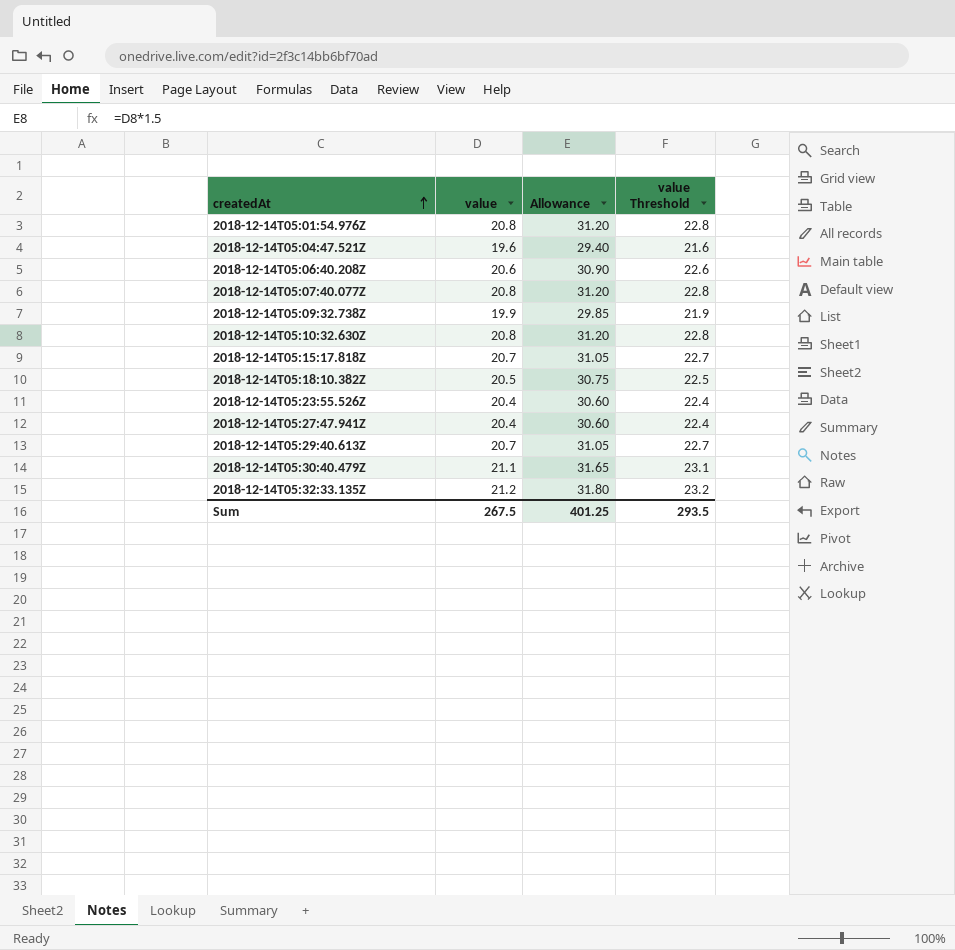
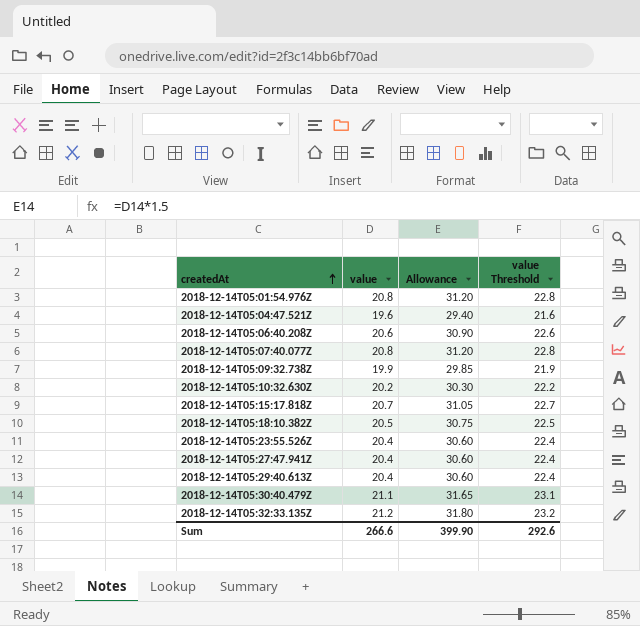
2018-12-14T05:10:32.630Z | value: 20.8 -> 20.2
2018-12-14T05:10:32.630Z | Allowance: 31.20 -> 30.30
2018-12-14T05:10:32.630Z | value Threshold: 22.8 -> 22.2
2018-12-14T05:29:40.613Z | value: 20.7 -> 20.4
2018-12-14T05:29:40.613Z | Allowance: 31.05 -> 30.60
2018-12-14T05:29:40.613Z | value Threshold: 22.7 -> 22.4
Sum | value: 267.5 -> 266.6
Sum | Allowance: 401.25 -> 399.90
Sum | value Threshold: 293.5 -> 292.6

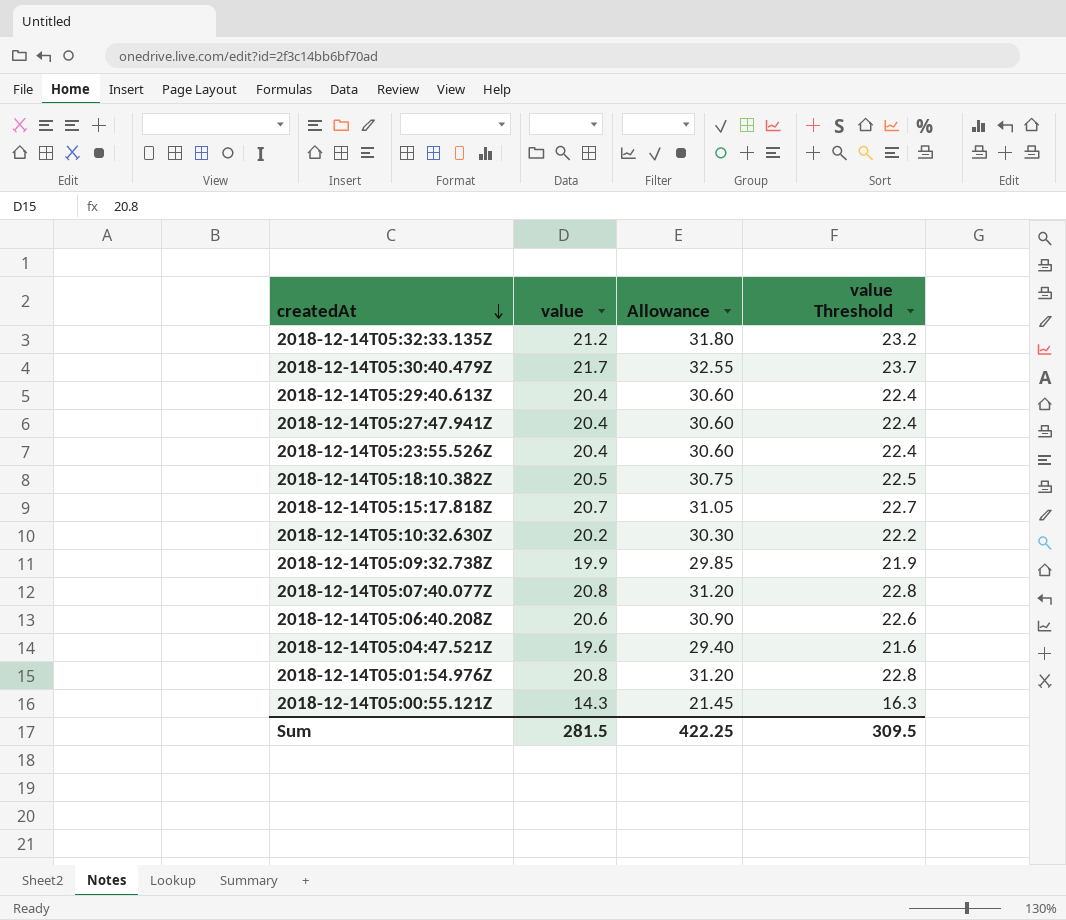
row order: createdAt ascending -> createdAt descending
2018-12-14T05:30:40.479Z | value: 21.1 -> 21.7
2018-12-14T05:30:40.479Z | Allowance: 31.65 -> 32.55
2018-12-14T05:30:40.479Z | value Threshold: 23.1 -> 23.7
row 2018-12-14T05:00:55.121Z: none -> 14.3 | 21.45 | 16.3
Sum | value: 266.6 -> 281.5
Sum | Allowance: 399.90 -> 422.25
Sum | value Threshold: 292.6 -> 309.5

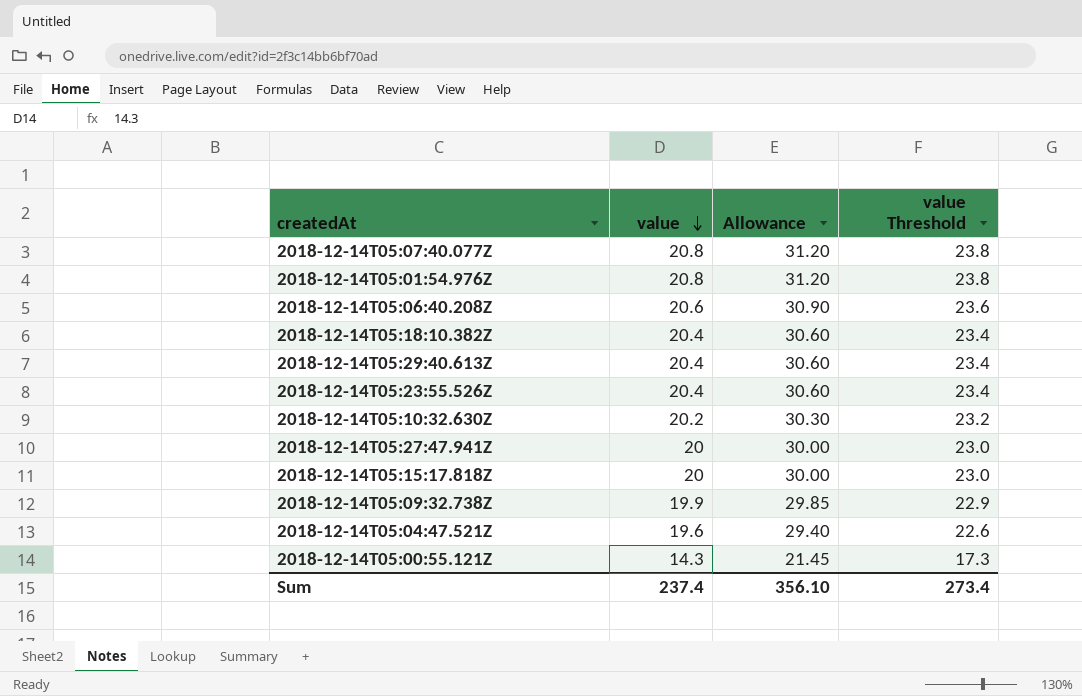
row order: createdAt descending -> value descending
column value Threshold | formula: [value] + 2 -> [value] + 3
row 2018-12-14T05:32:33.135Z: 21.2 | 31.80 | 23.2 -> none
row 2018-12-14T05:30:40.479Z: 21.7 | 32.55 | 23.7 -> none
2018-12-14T05:18:10.382Z | value: 20.5 -> 20.4
2018-12-14T05:18:10.382Z | Allowance: 30.75 -> 30.60
2018-12-14T05:27:47.941Z | value: 20.4 -> 20
2018-12-14T05:27:47.941Z | Allowance: 30.60 -> 30.00
2018-12-14T05:15:17.818Z | value: 20.7 -> 20
2018-12-14T05:15:17.818Z | Allowance: 31.05 -> 30.00
Sum | value: 281.5 -> 237.4
Sum | Allowance: 422.25 -> 356.10
Sum | value Threshold: 309.5 -> 273.4

